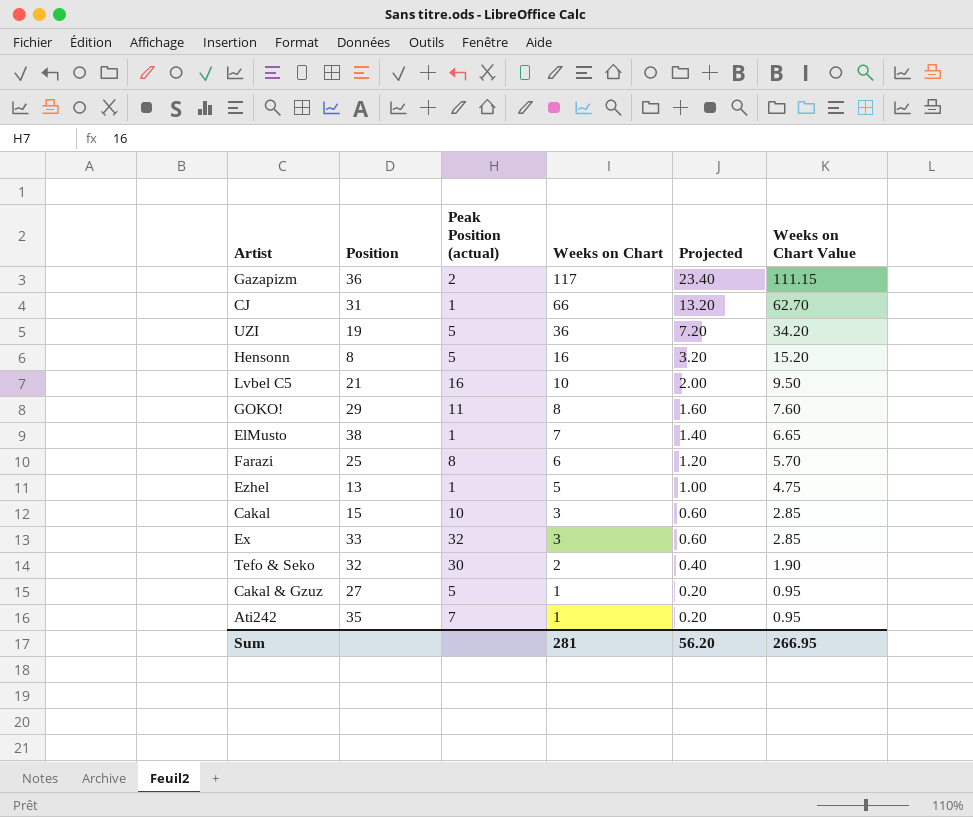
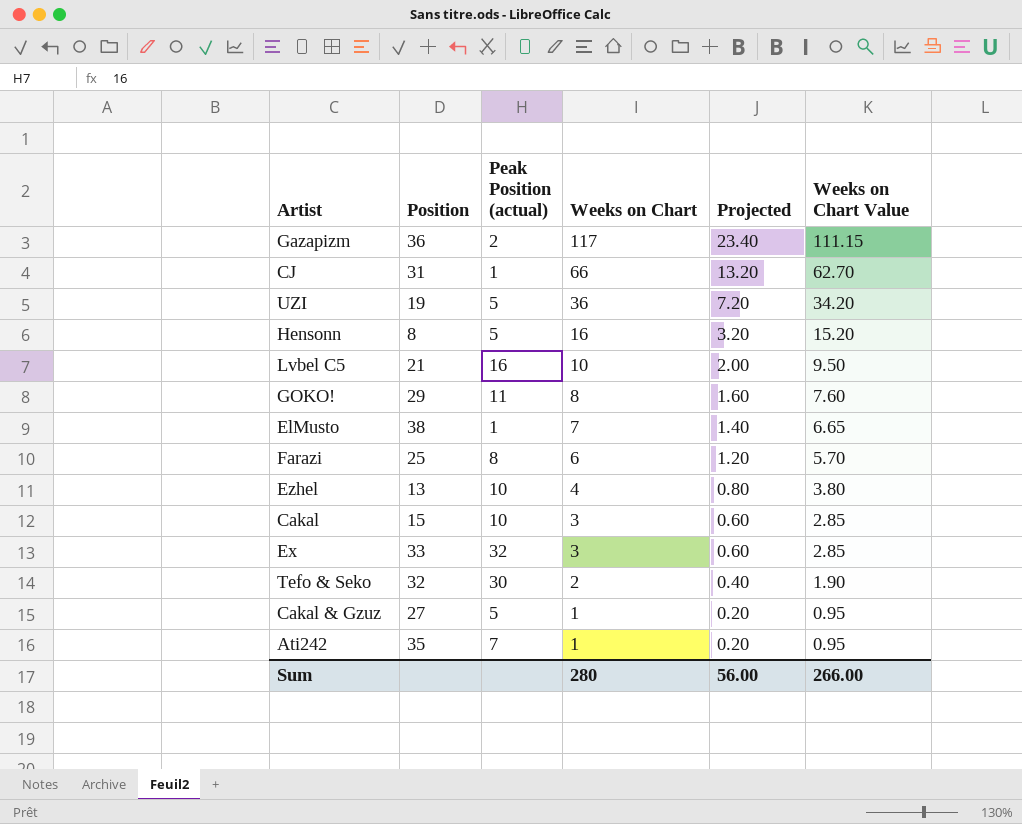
Ezhel | Peak Position (actual): 1 -> 10
Ezhel | Weeks on Chart: 5 -> 4
Ezhel | Projected: 1.00 -> 0.80
Ezhel | Weeks on Chart Value: 4.75 -> 3.80
Sum | Weeks on Chart: 281 -> 280
Sum | Projected: 56.20 -> 56.00
Sum | Weeks on Chart Value: 266.95 -> 266.00

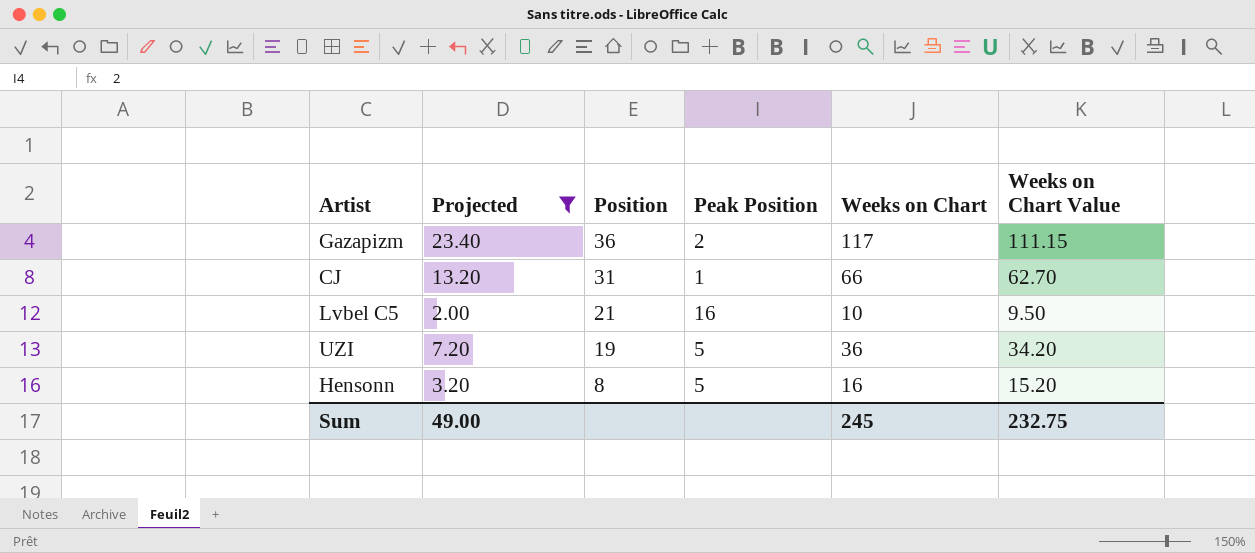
filter: none -> Projected >= 2.00
row order: Weeks on Chart descending -> Position descending
column Projected | position: 5 -> 2
column name: Peak Position (actual) -> Peak Position
Sum | Projected: 56.00 -> 49.00
Sum | Weeks on Chart: 280 -> 245
Sum | Weeks on Chart Value: 266.00 -> 232.75

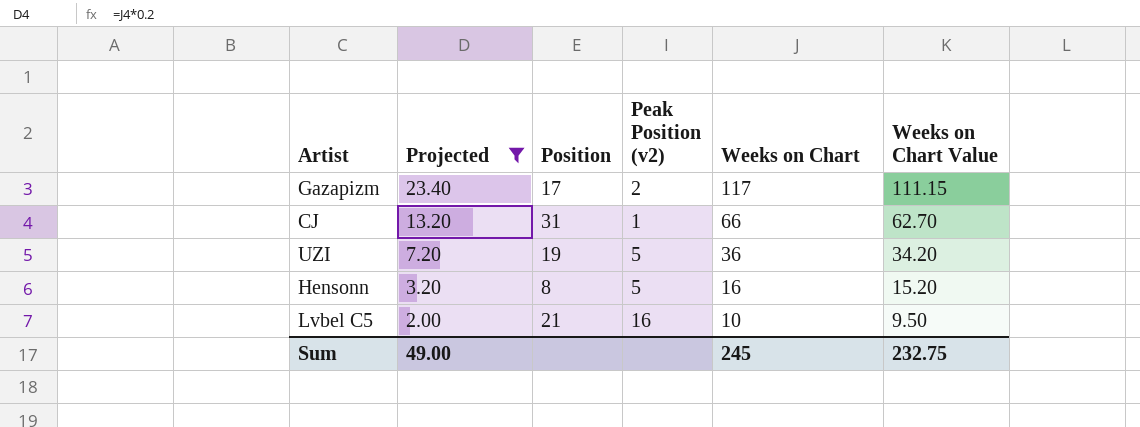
row order: Position descending -> Projected descending
column name: Peak Position -> Peak Position (v2)
Gazapizm | Position: 36 -> 17

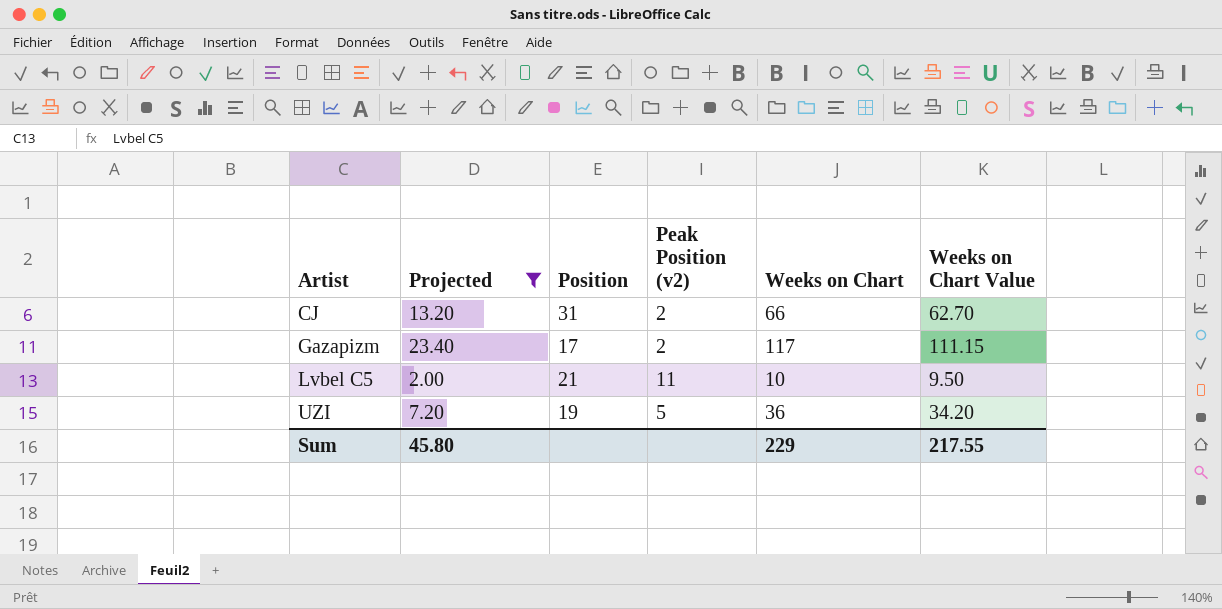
row order: Projected descending -> Artist ascending
row Hensonn: 3.20 | 8 | 5 | 16 | 15.20 -> none
CJ | Peak Position (v2): 1 -> 2
Lvbel C5 | Peak Position (v2): 16 -> 11
Sum | Projected: 49.00 -> 45.80
Sum | Weeks on Chart: 245 -> 229
Sum | Weeks on Chart Value: 232.75 -> 217.55

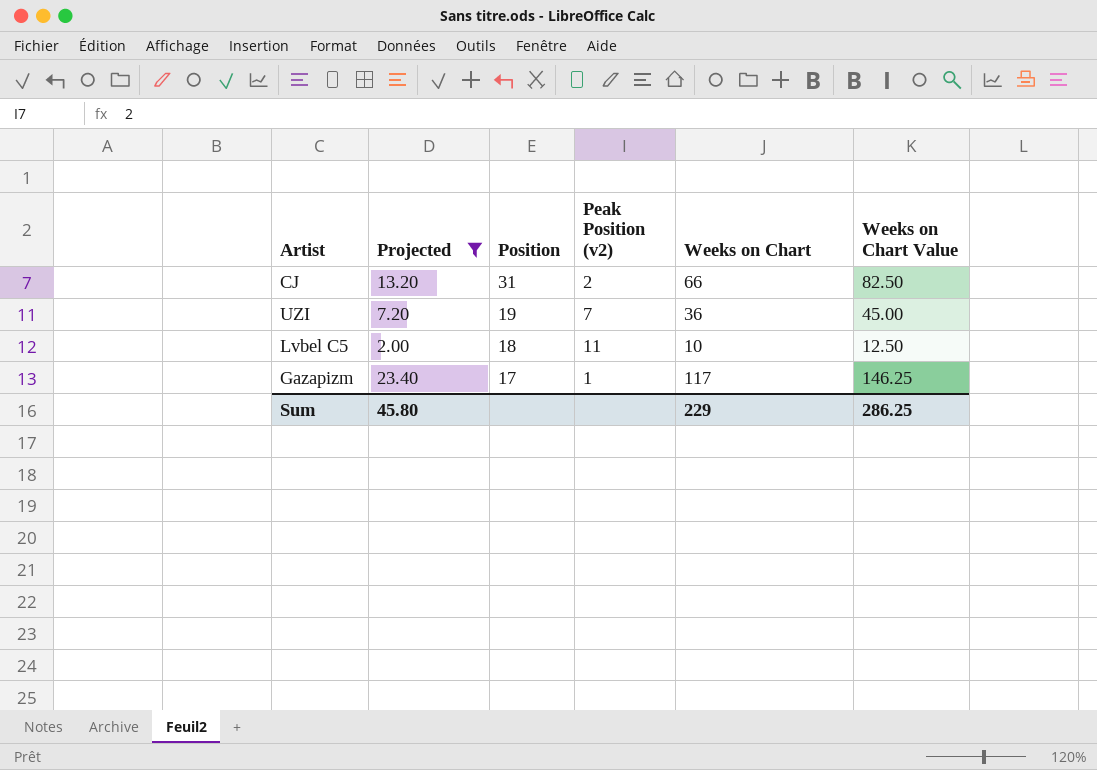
row order: Artist ascending -> Position descending
column Weeks on Chart Value | formula: [Weeks on Chart] * 0.95 -> [Weeks on Chart] * 1.25
UZI | Peak Position (v2): 5 -> 7
Lvbel C5 | Position: 21 -> 18
Gazapizm | Peak Position (v2): 2 -> 1
Sum | Weeks on Chart Value: 217.55 -> 286.25

